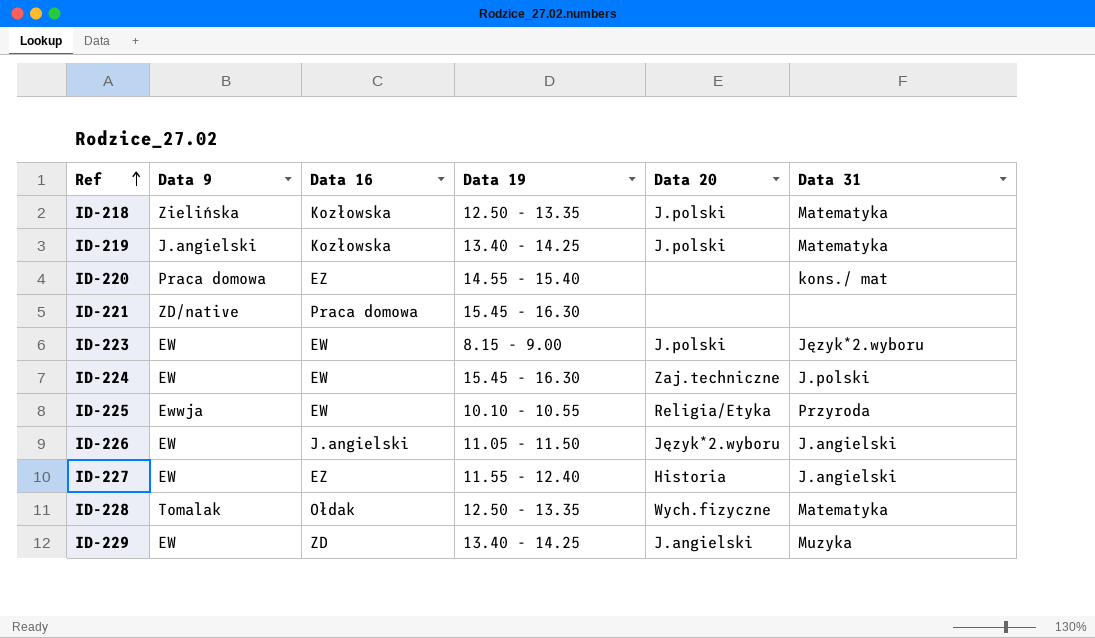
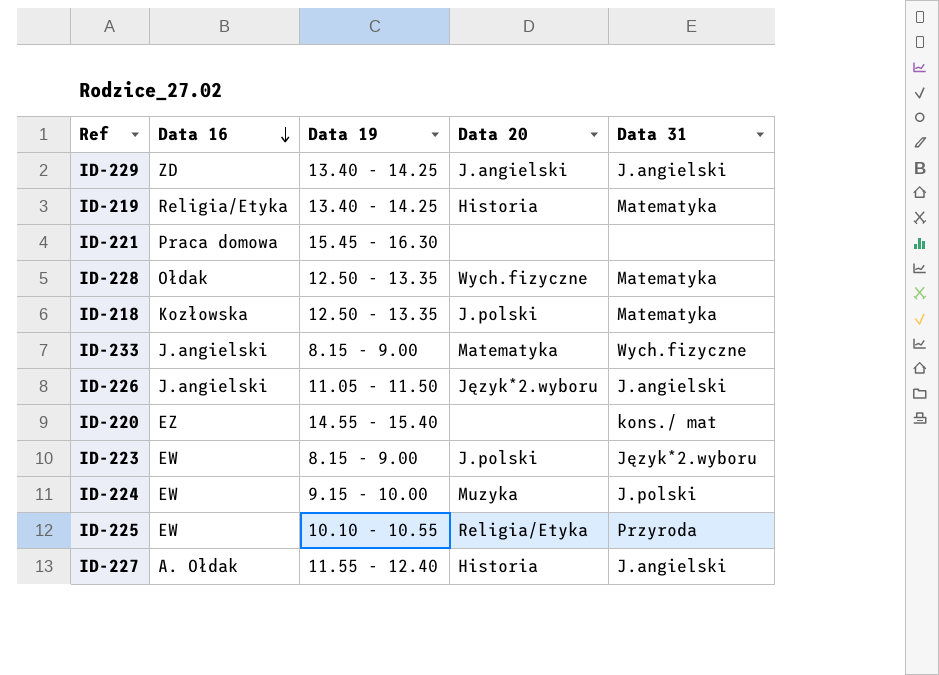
row order: Ref ascending -> Data 16 descending
column Data 9 | position: 2 -> none
ID-229 | Data 31: Muzyka -> J.angielski
ID-219 | Data 16: Kozłowska -> Religia/Etyka
ID-219 | Data 20: J.polski -> Historia
row ID-233: none -> J.angielski | 8.15 - 9.00 | Matematyka | Wych.fizyczne
ID-224 | Data 19: 15.45 - 16.30 -> 9.15 - 10.00
ID-224 | Data 20: Zaj.techniczne -> Muzyka
ID-227 | Data 16: EZ -> A. Ołdak

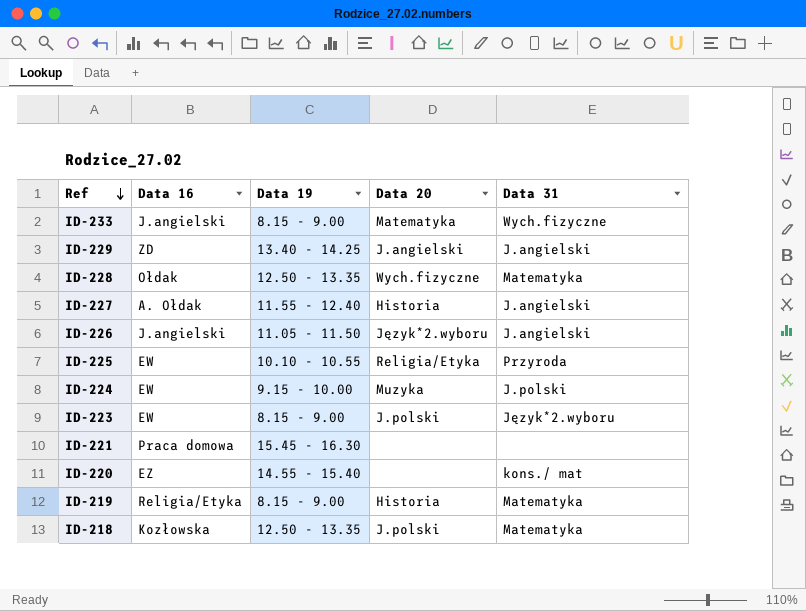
row order: Data 16 descending -> Ref descending
ID-219 | Data 19: 13.40 - 14.25 -> 8.15 - 9.00

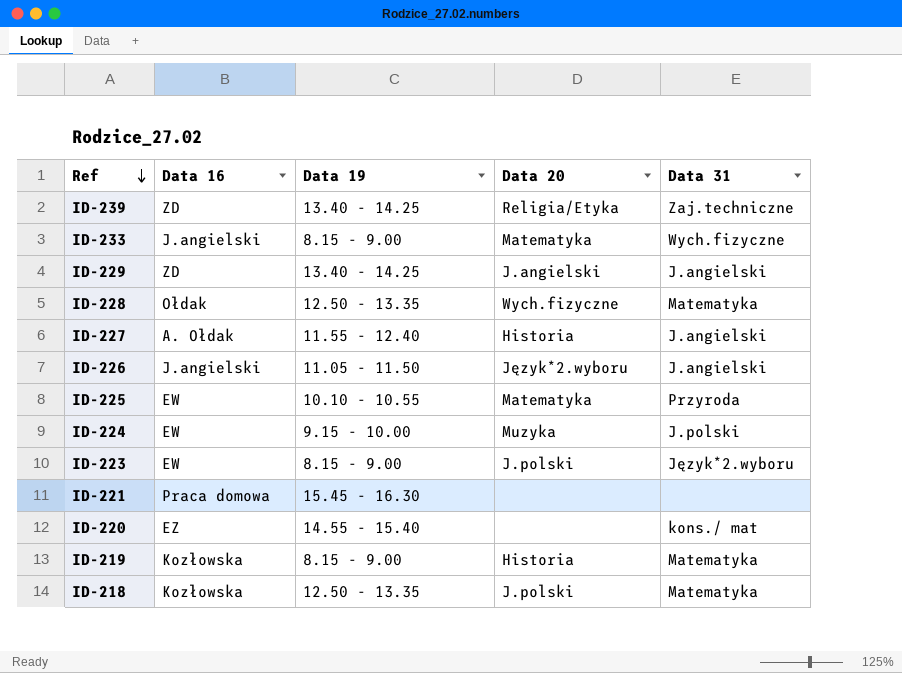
row ID-239: none -> ZD | 13.40 - 14.25 | Religia/Etyka | Zaj.techniczne
ID-225 | Data 20: Religia/Etyka -> Matematyka
ID-219 | Data 16: Religia/Etyka -> Kozłowska

